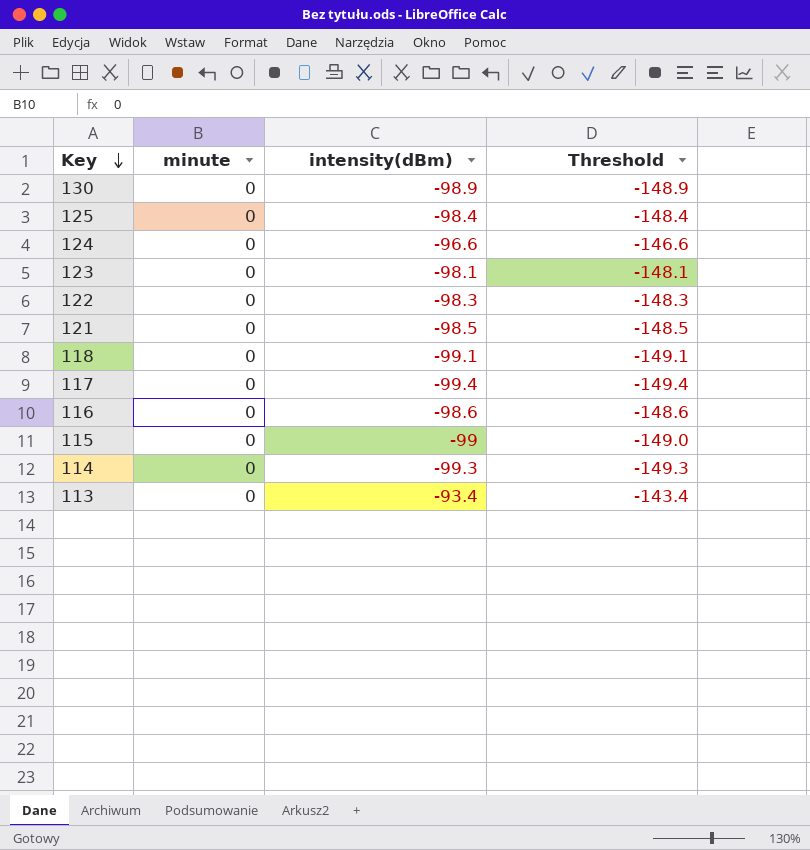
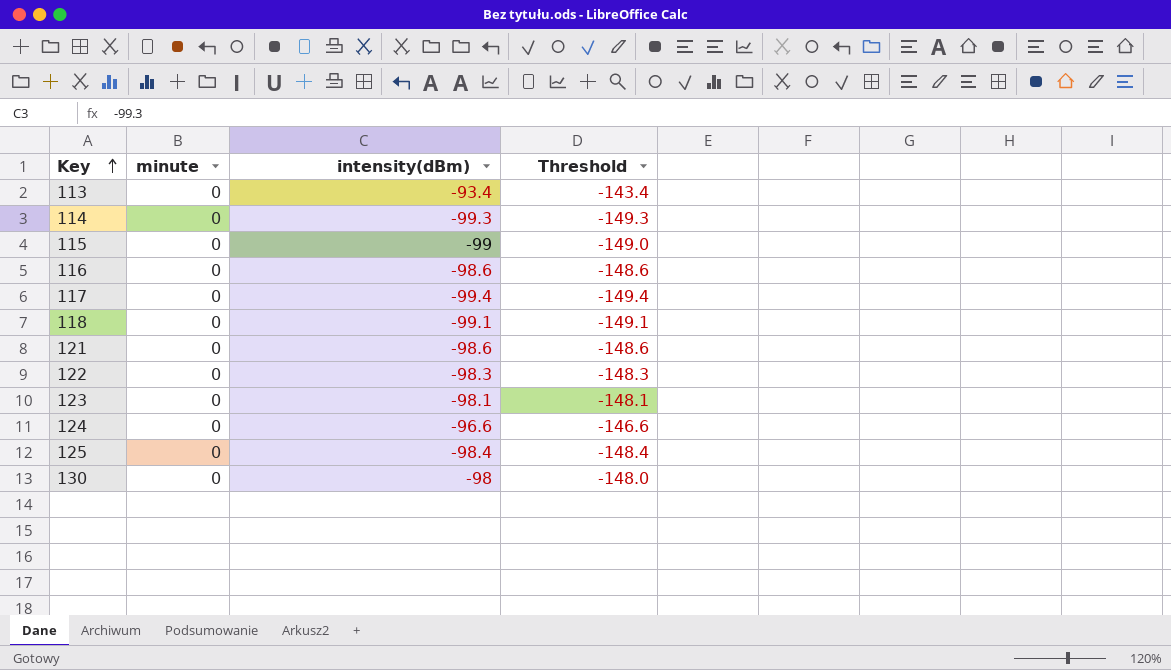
row order: Key descending -> Key ascending
121 | intensity(dBm): -98.5 -> -98.6
121 | Threshold: -148.5 -> -148.6
130 | intensity(dBm): -98.9 -> -98
130 | Threshold: -148.9 -> -148.0

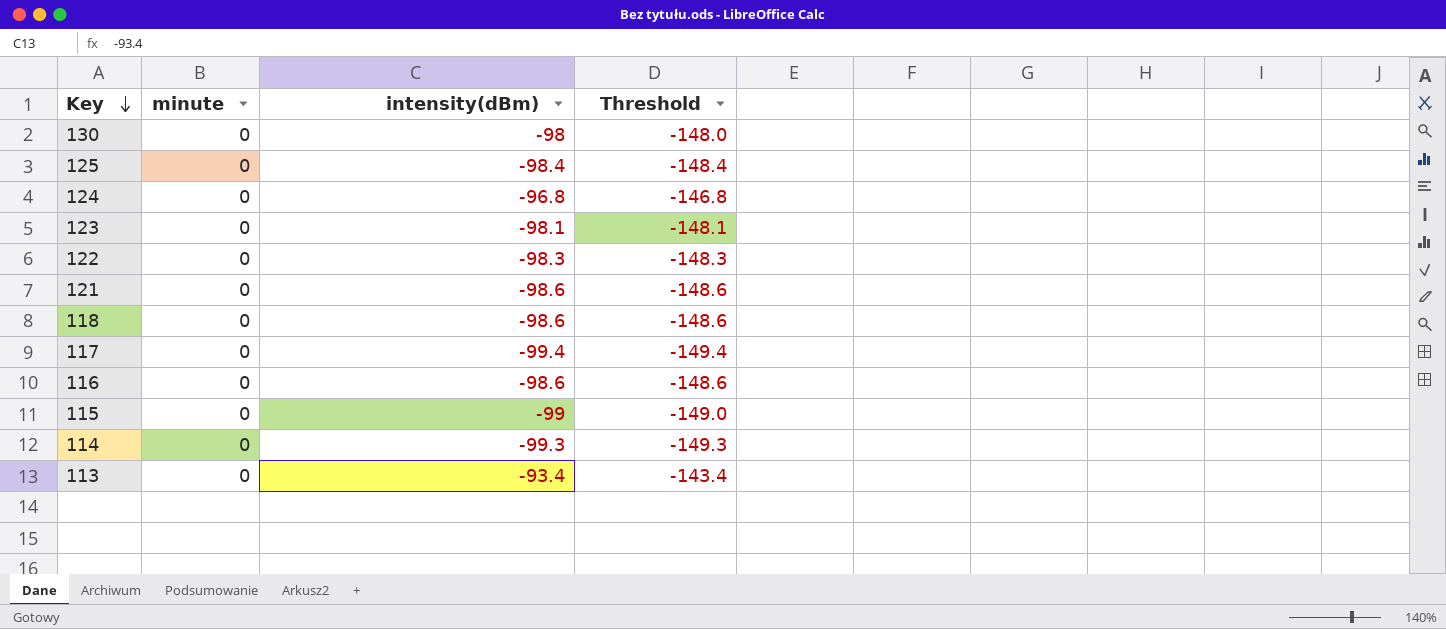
row order: Key ascending -> Key descending
124 | intensity(dBm): -96.6 -> -96.8
124 | Threshold: -146.6 -> -146.8
118 | intensity(dBm): -99.1 -> -98.6
118 | Threshold: -149.1 -> -148.6

